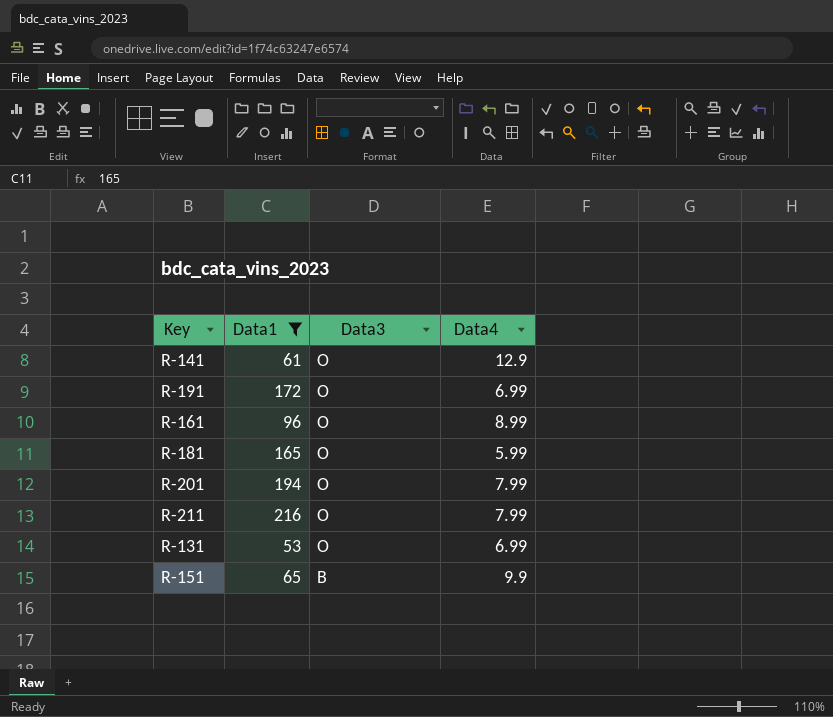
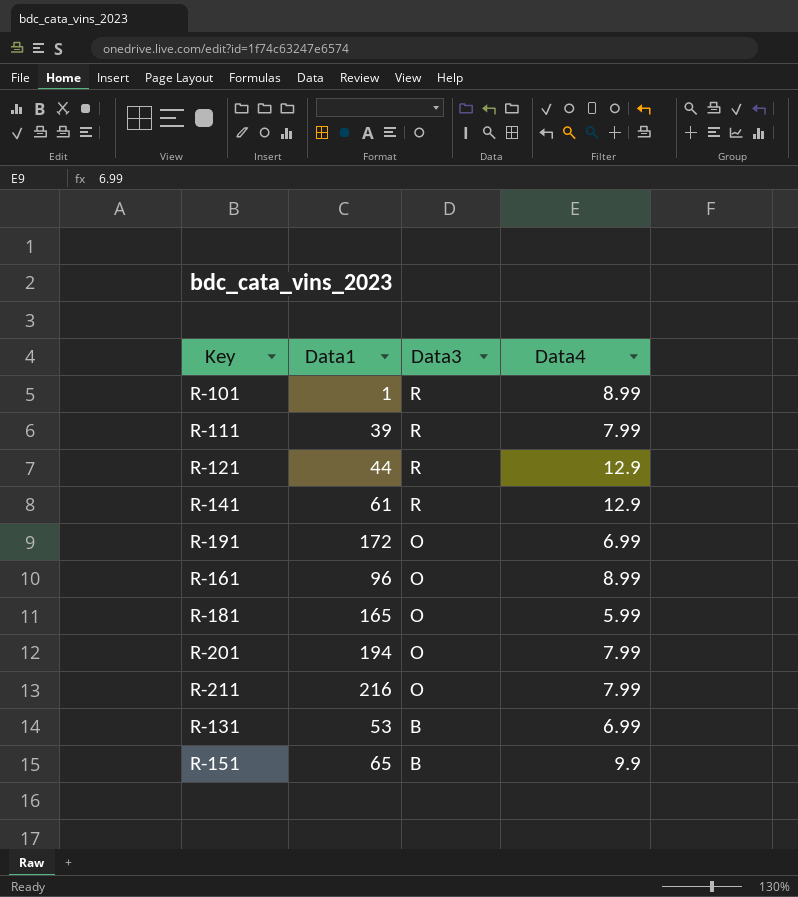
filter: Data1 >= 53 -> none
R-141 | Data3: O -> R
R-131 | Data3: O -> B

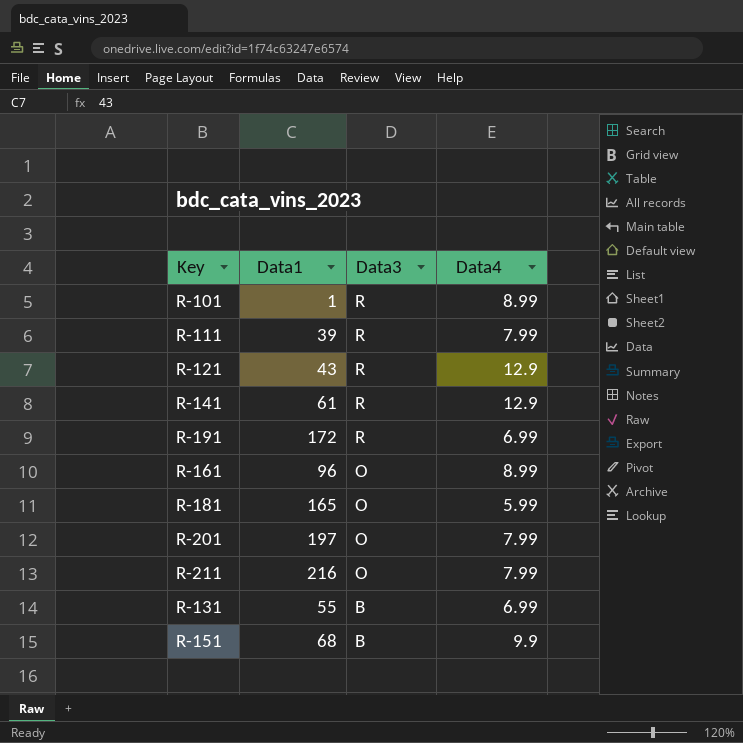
R-121 | Data1: 44 -> 43
R-191 | Data3: O -> R
R-201 | Data1: 194 -> 197
R-131 | Data1: 53 -> 55
R-151 | Data1: 65 -> 68

